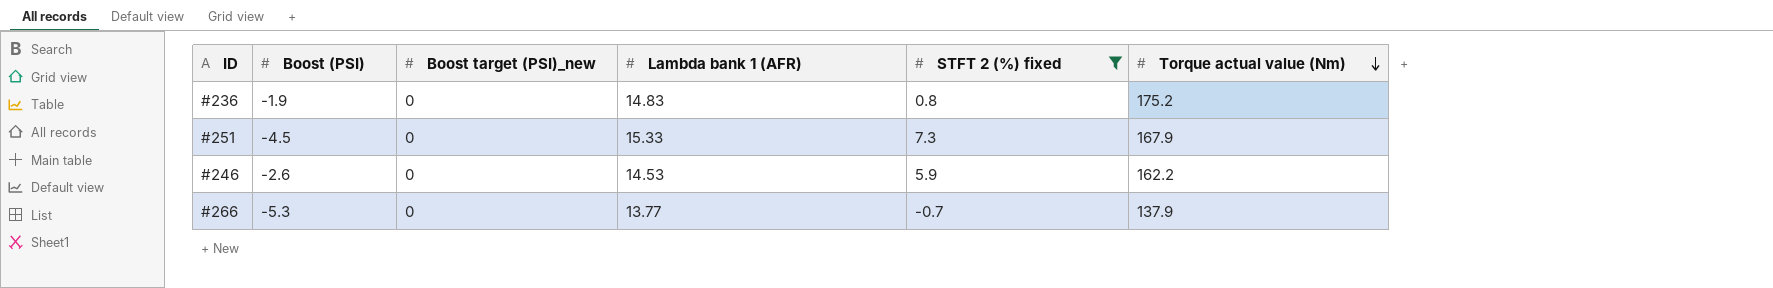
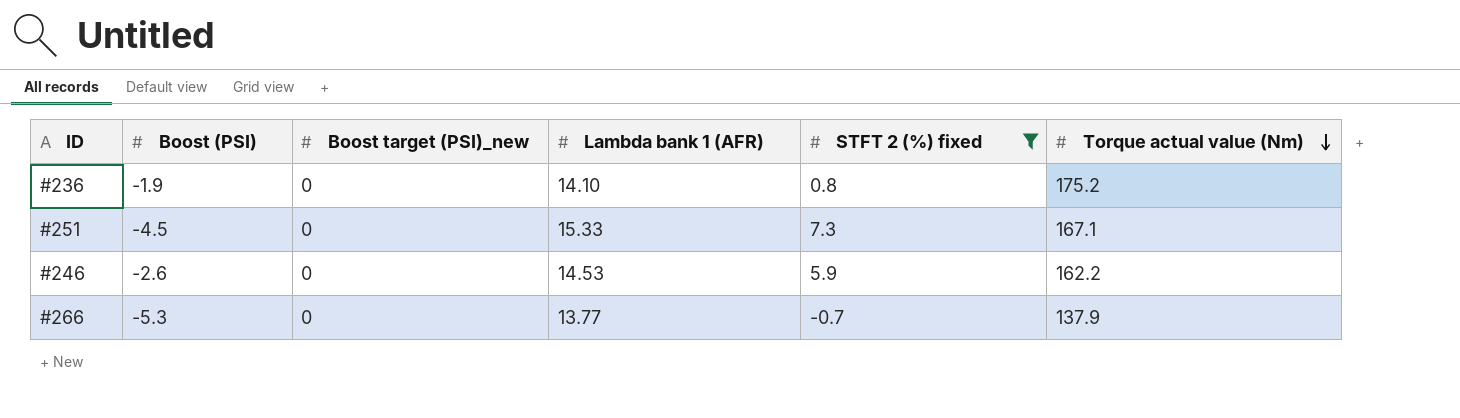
#236 | Lambda bank 1 (AFR): 14.83 -> 14.10
#251 | Torque actual value (Nm): 167.9 -> 167.1

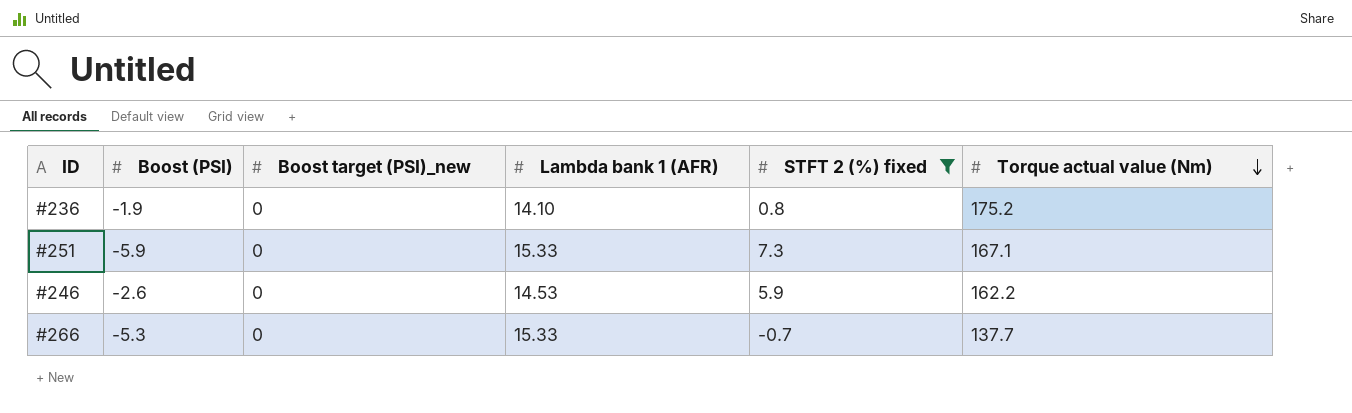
#251 | Boost (PSI): -4.5 -> -5.9
#266 | Lambda bank 1 (AFR): 13.77 -> 15.33
#266 | Torque actual value (Nm): 137.9 -> 137.7

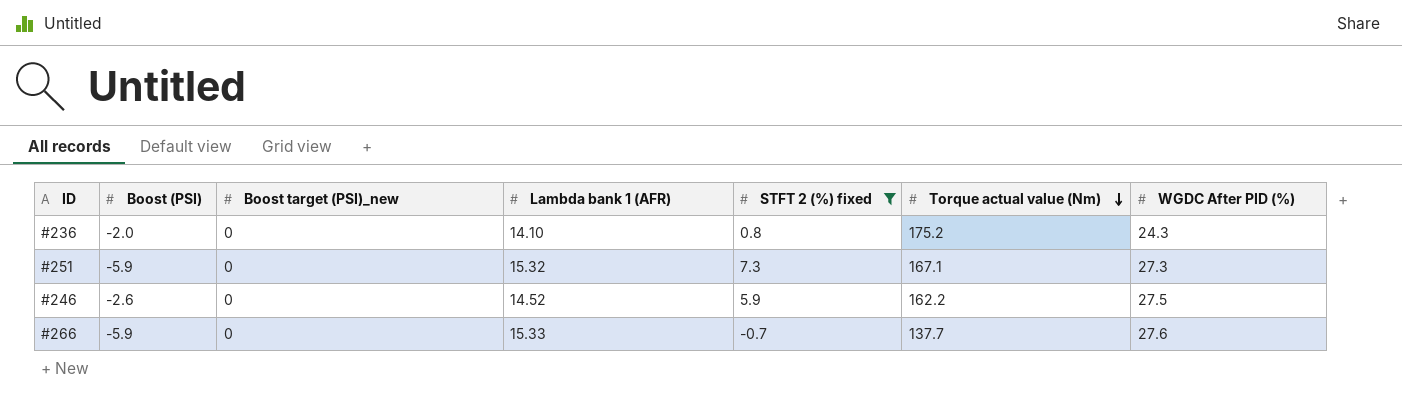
column WGDC After PID (%) | position: none -> 7
#236 | Boost (PSI): -1.9 -> -2.0
#251 | Lambda bank 1 (AFR): 15.33 -> 15.32
#246 | Lambda bank 1 (AFR): 14.53 -> 14.52
#266 | Boost (PSI): -5.3 -> -5.9

